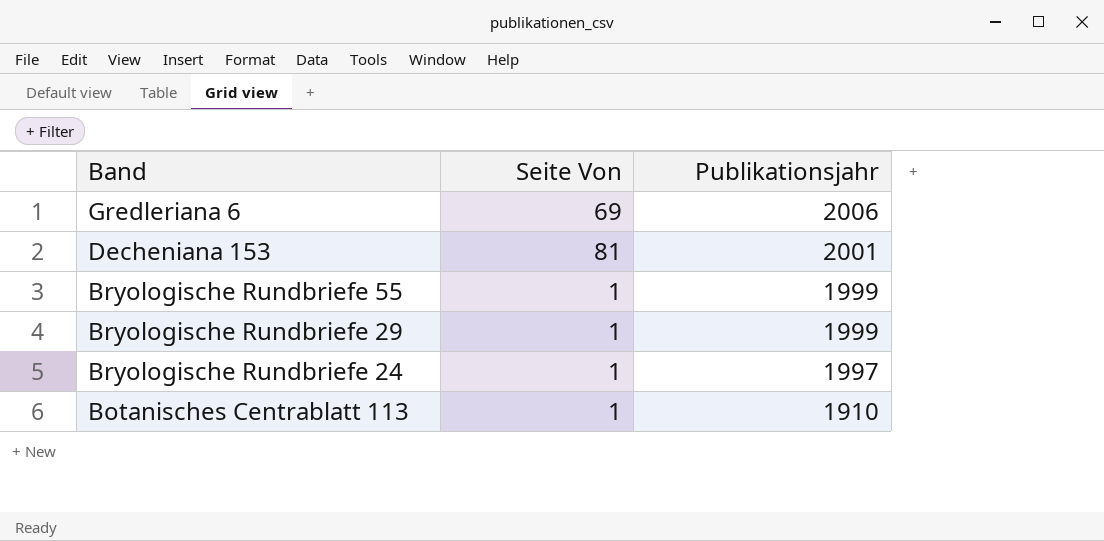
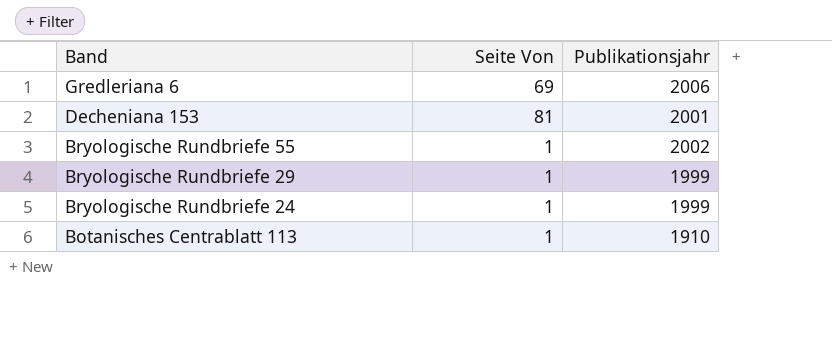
Bryologische Rundbriefe 55 | Publikationsjahr: 1999 -> 2002
Bryologische Rundbriefe 24 | Publikationsjahr: 1997 -> 1999

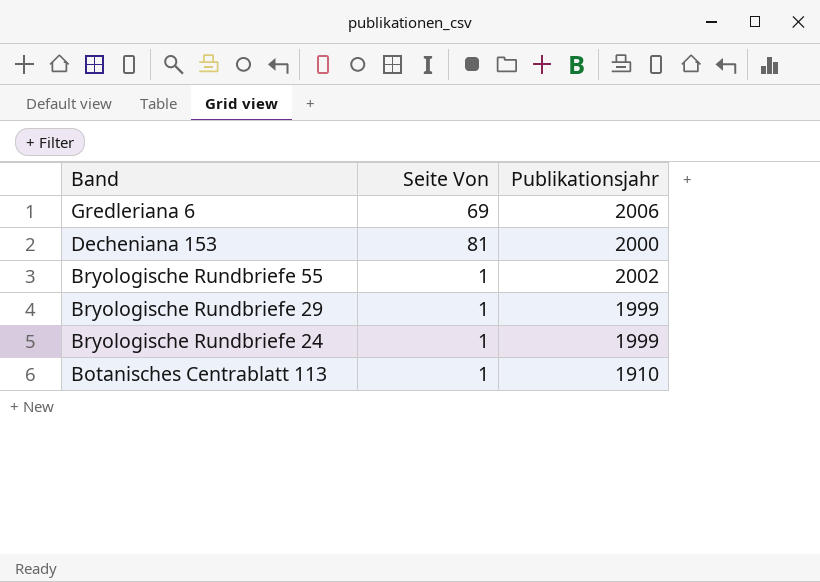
Decheniana 153 | Publikationsjahr: 2001 -> 2000

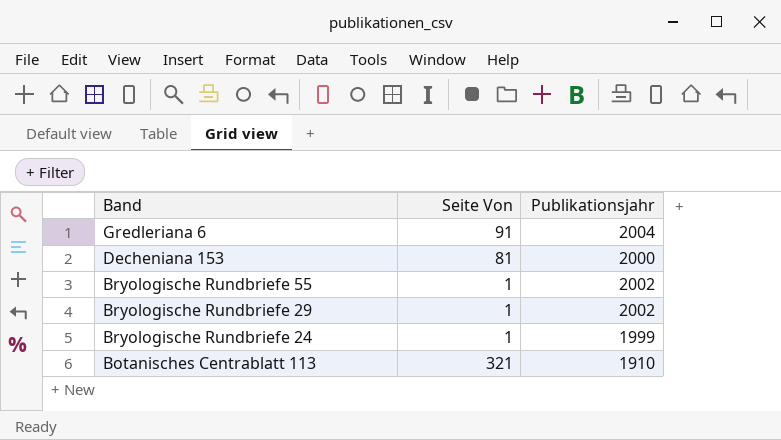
Gredleriana 6 | Seite Von: 69 -> 91
Gredleriana 6 | Publikationsjahr: 2006 -> 2004
Bryologische Rundbriefe 29 | Publikationsjahr: 1999 -> 2002
Botanisches Centrablatt 113 | Seite Von: 1 -> 321

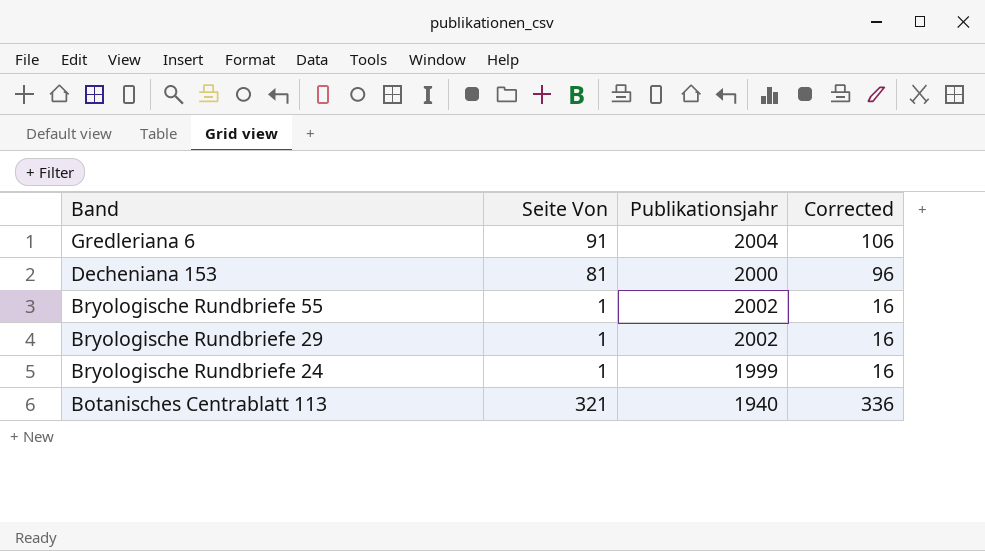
column Corrected | formula: none -> [Seite Von] + 15
Botanisches Centrablatt 113 | Publikationsjahr: 1910 -> 1940

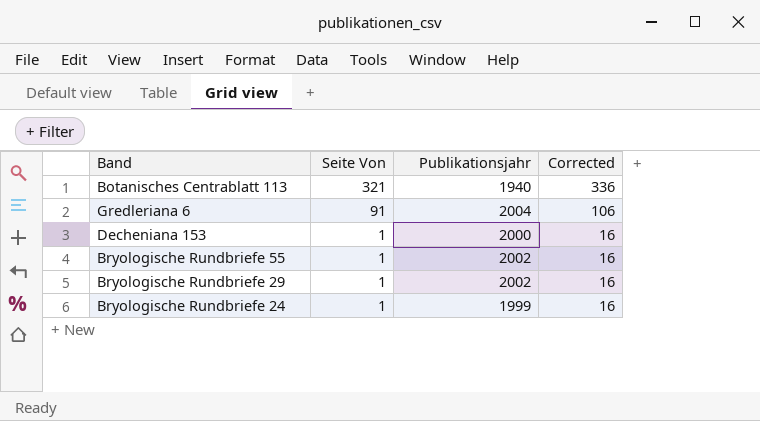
row order: Band descending -> Seite Von descending
Decheniana 153 | Seite Von: 81 -> 1
Decheniana 153 | Corrected: 96 -> 16

